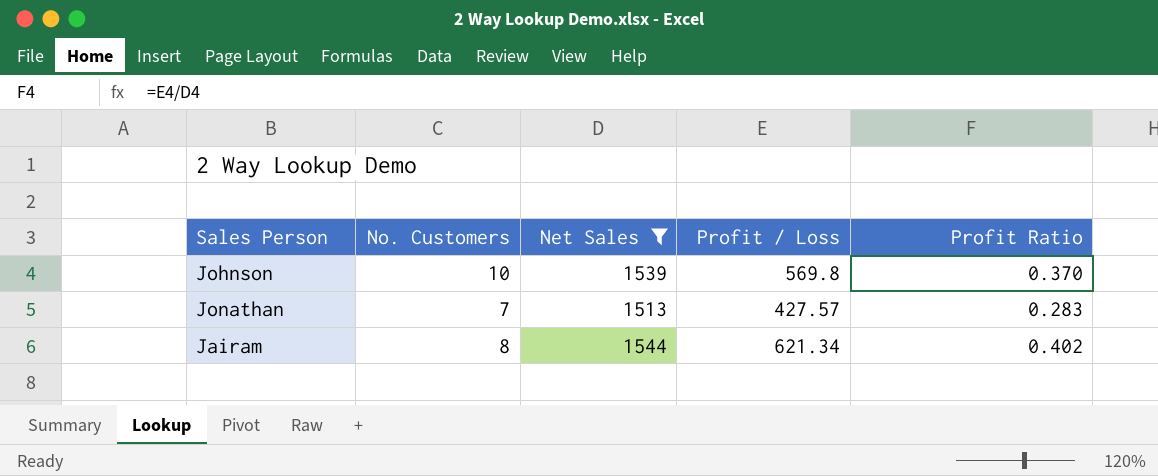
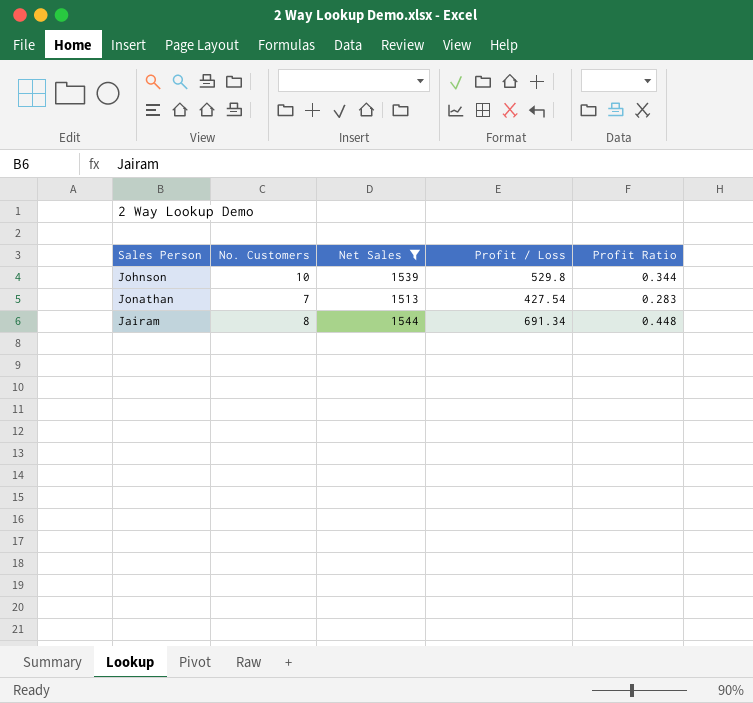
Johnson | Profit / Loss: 569.8 -> 529.8
Johnson | Profit Ratio: 0.370 -> 0.344
Jonathan | Profit / Loss: 427.57 -> 427.54
Jairam | Profit / Loss: 621.34 -> 691.34
Jairam | Profit Ratio: 0.402 -> 0.448

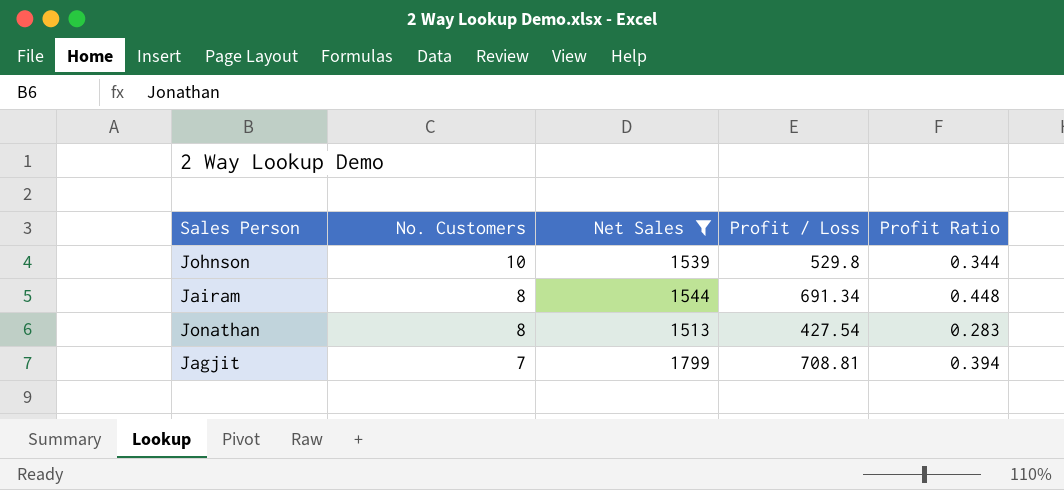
row order: none -> No. Customers descending
Jonathan | No. Customers: 7 -> 8
row Jagjit: none -> 7 | 1799 | 708.81 | 0.394

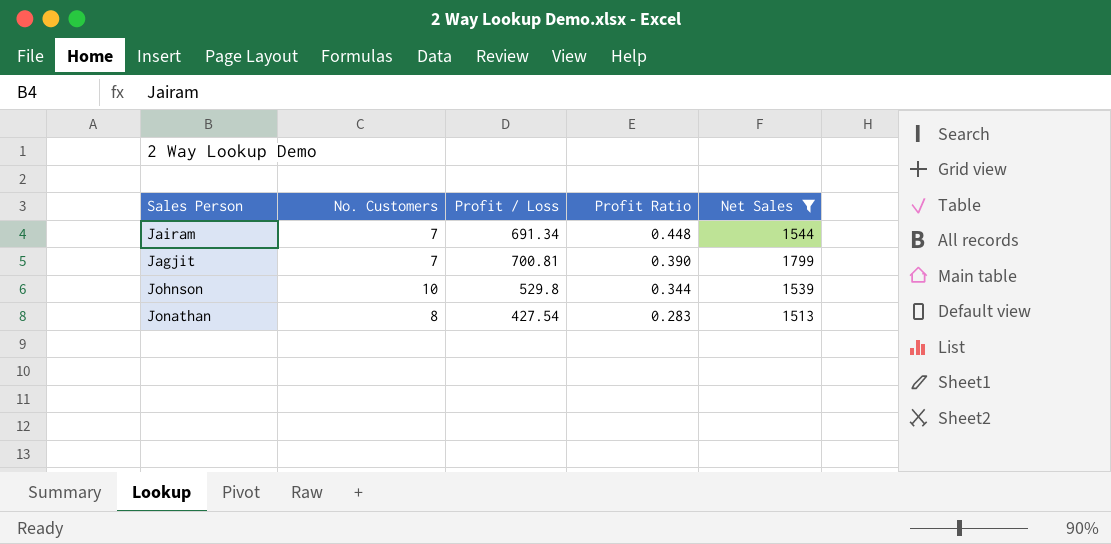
row order: No. Customers descending -> Profit Ratio descending
column Net Sales | position: 3 -> 5
Jairam | No. Customers: 8 -> 7
Jagjit | Profit / Loss: 708.81 -> 700.81
Jagjit | Profit Ratio: 0.394 -> 0.390

